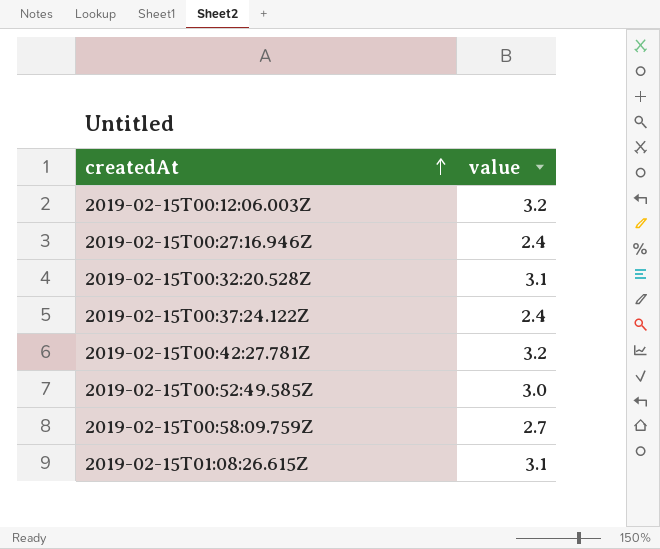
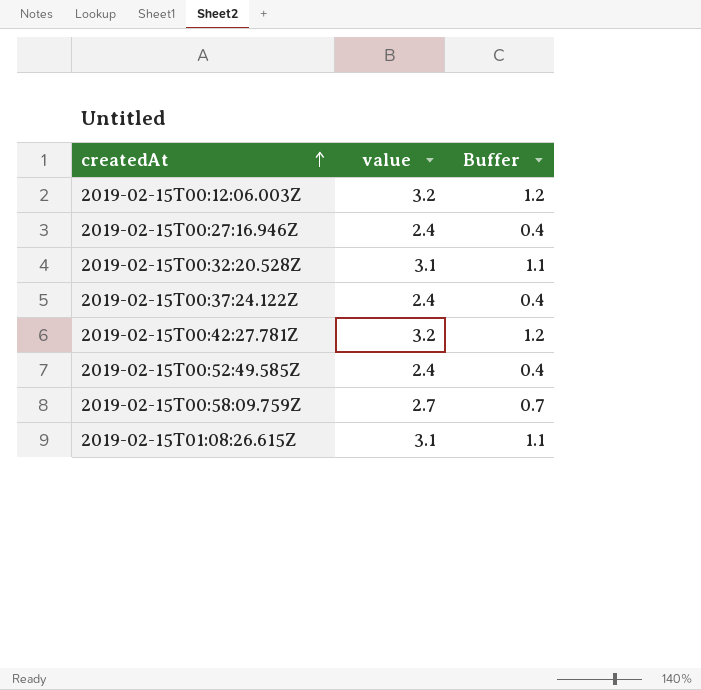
column Buffer | formula: none -> [value] - 2
2019-02-15T00:52:49.585Z | value: 3.0 -> 2.4

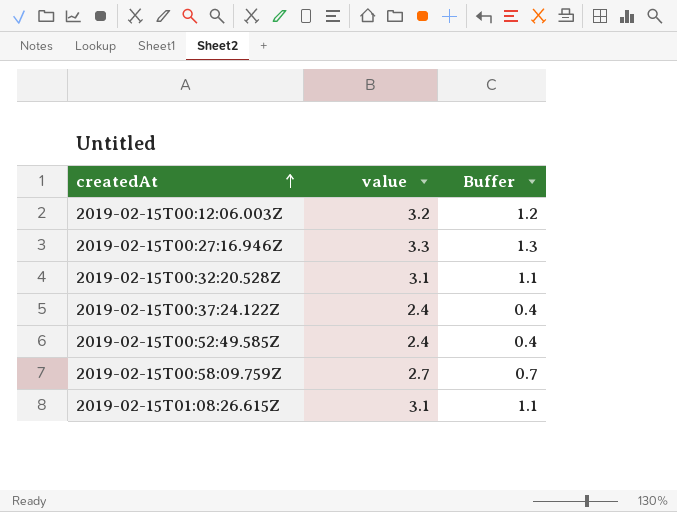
row 2019-02-15T00:42:27.781Z: 3.2 | 1.2 -> none
2019-02-15T00:27:16.946Z | value: 2.4 -> 3.3
2019-02-15T00:27:16.946Z | Buffer: 0.4 -> 1.3

